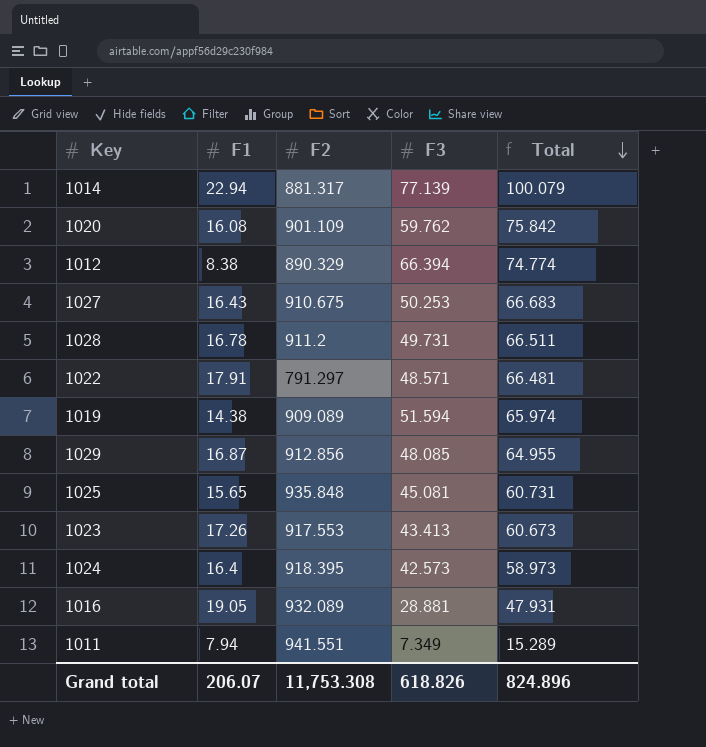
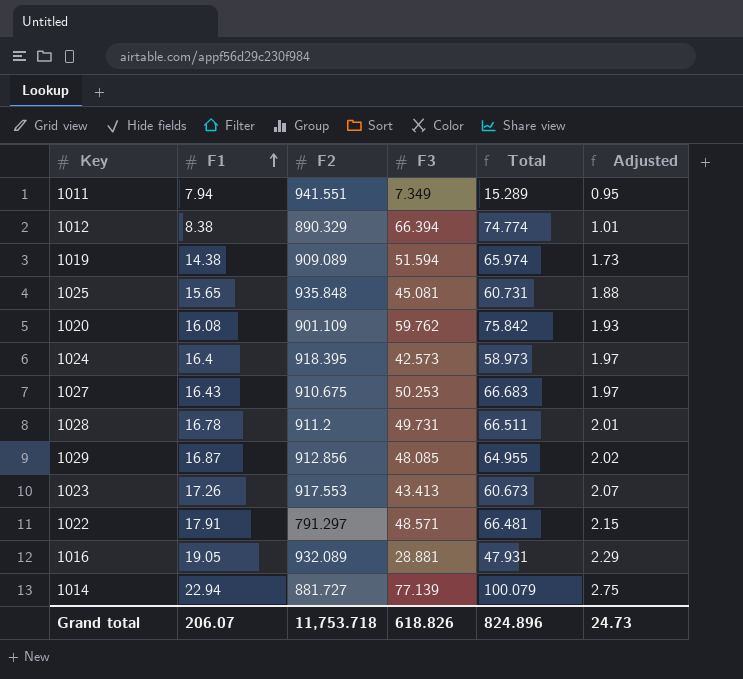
row order: Total descending -> F1 ascending
column Adjusted | formula: none -> [F1] * 0.12
1014 | F2: 881.317 -> 881.727
Grand total | F2: 11,753.308 -> 11,753.718

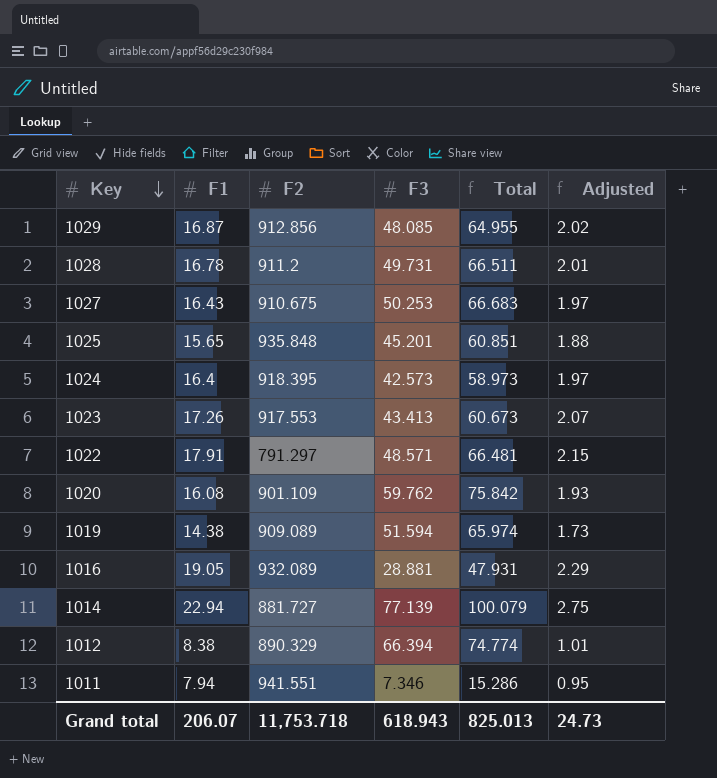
row order: F1 ascending -> Key descending
1025 | F3: 45.081 -> 45.201
1025 | Total: 60.731 -> 60.851
1011 | F3: 7.349 -> 7.346
1011 | Total: 15.289 -> 15.286
Grand total | F3: 618.826 -> 618.943
Grand total | Total: 824.896 -> 825.013

